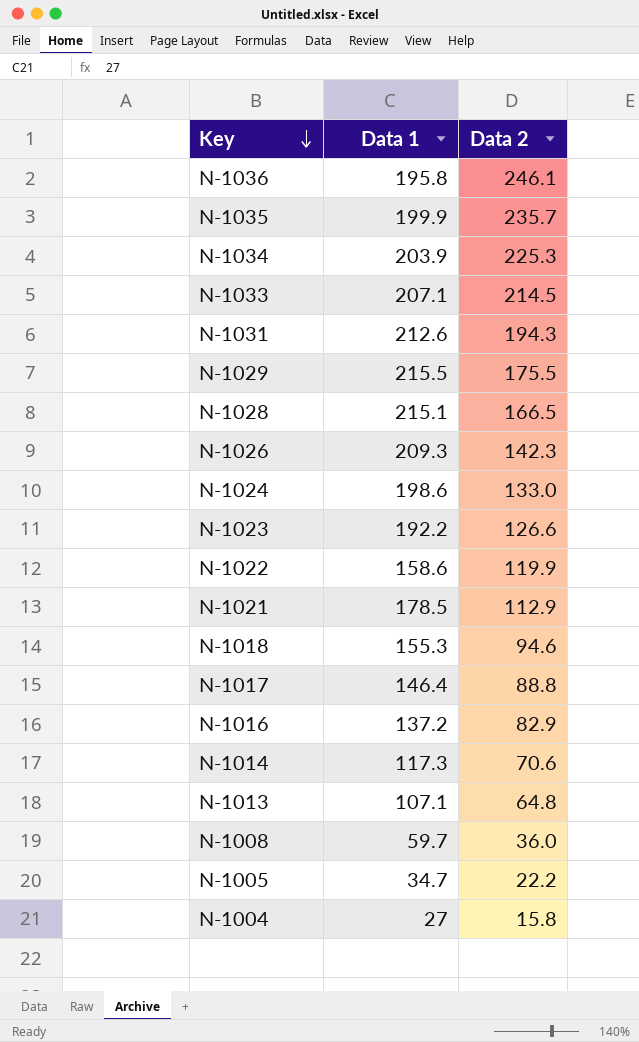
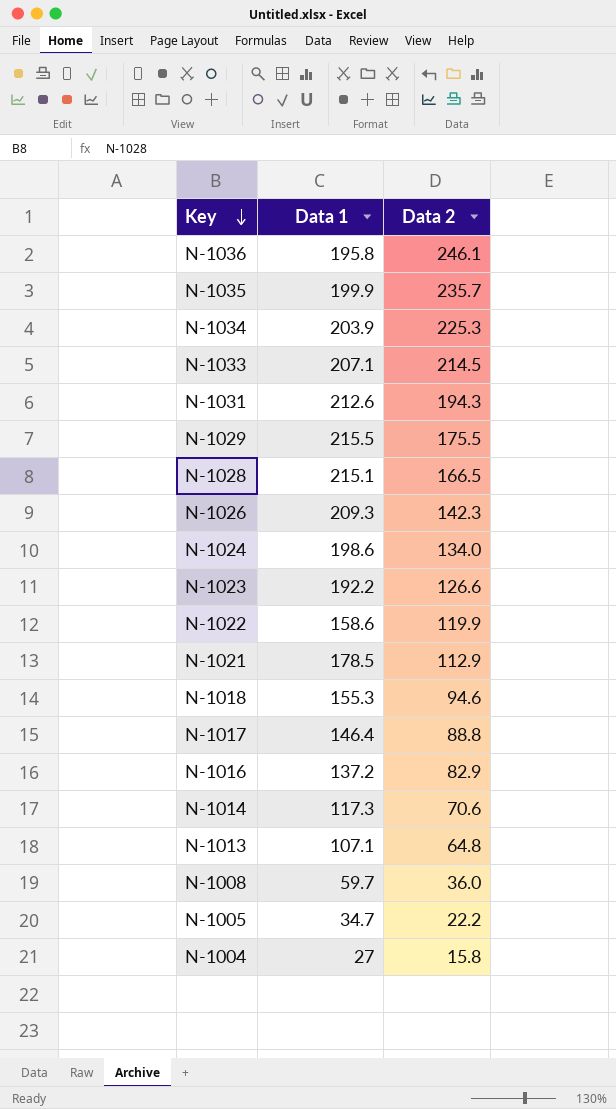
N-1024 | Data 2: 133.0 -> 134.0

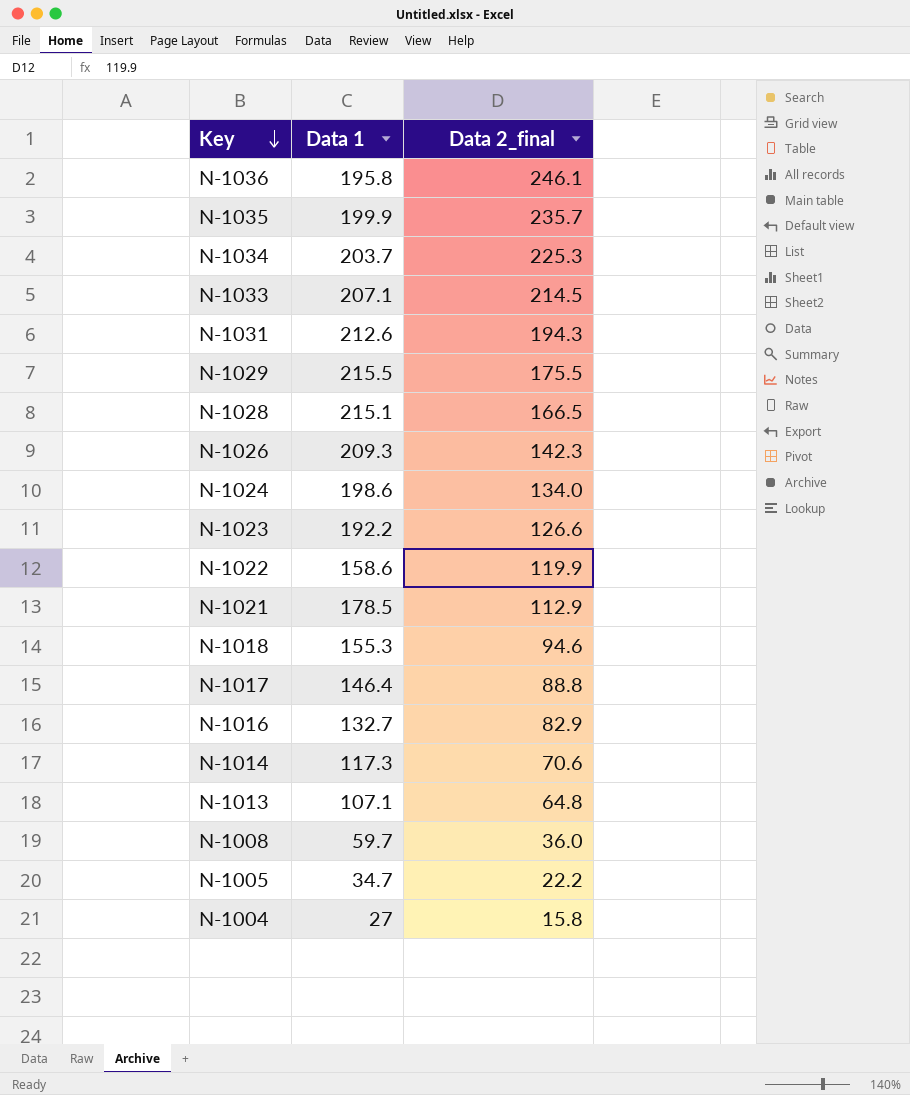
column name: Data 2 -> Data 2_final
N-1034 | Data 1: 203.9 -> 203.7
N-1016 | Data 1: 137.2 -> 132.7

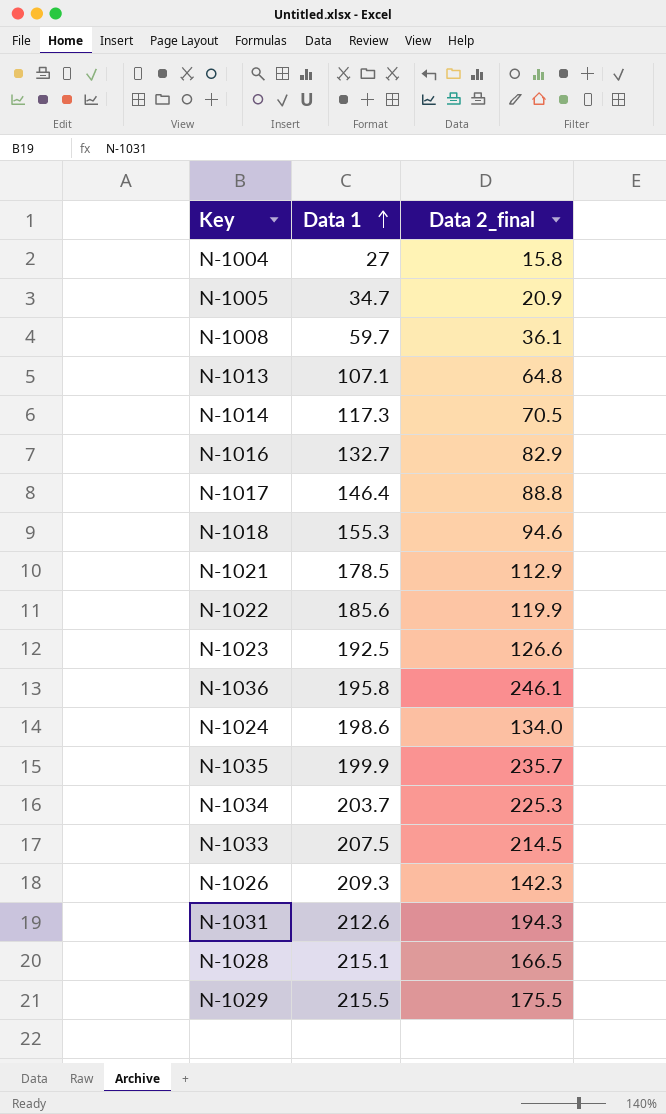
row order: Key descending -> Data 1 ascending
N-1005 | Data 2_final: 22.2 -> 20.9
N-1008 | Data 2_final: 36.0 -> 36.1
N-1014 | Data 2_final: 70.6 -> 70.5
N-1022 | Data 1: 158.6 -> 185.6
N-1023 | Data 1: 192.2 -> 192.5
N-1033 | Data 1: 207.1 -> 207.5

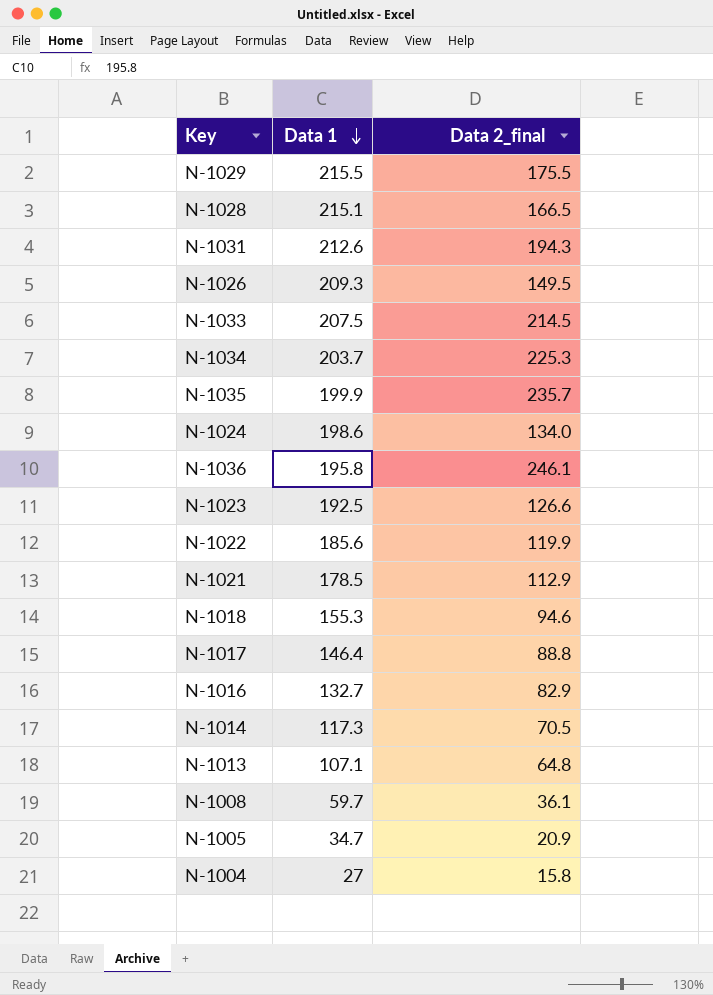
row order: Data 1 ascending -> Data 1 descending
N-1026 | Data 2_final: 142.3 -> 149.5

